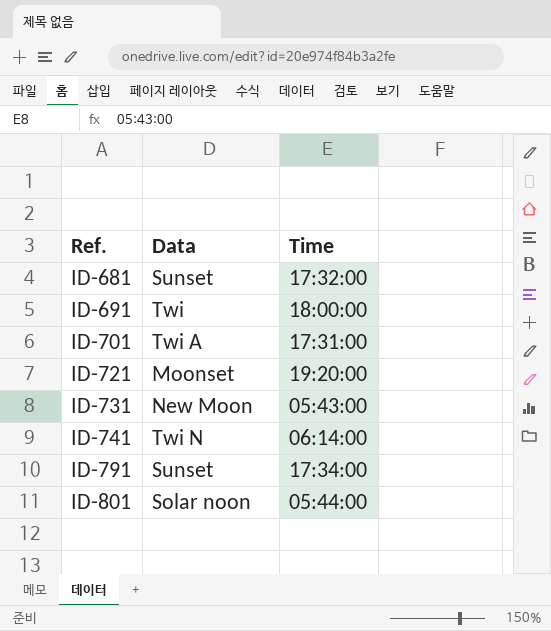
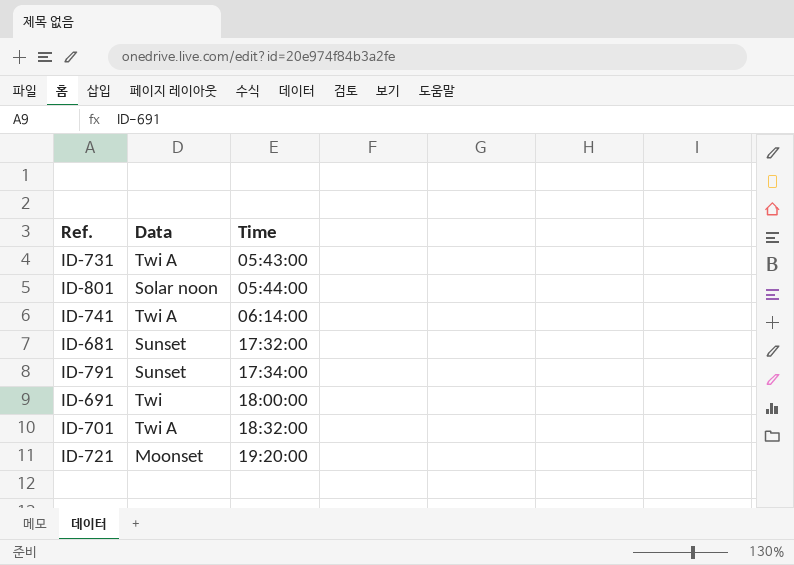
row order: Ref. ascending -> Time ascending
ID-731 | Data: New Moon -> Twi A
ID-741 | Data: Twi N -> Twi A
ID-701 | Time: 17:31:00 -> 18:32:00

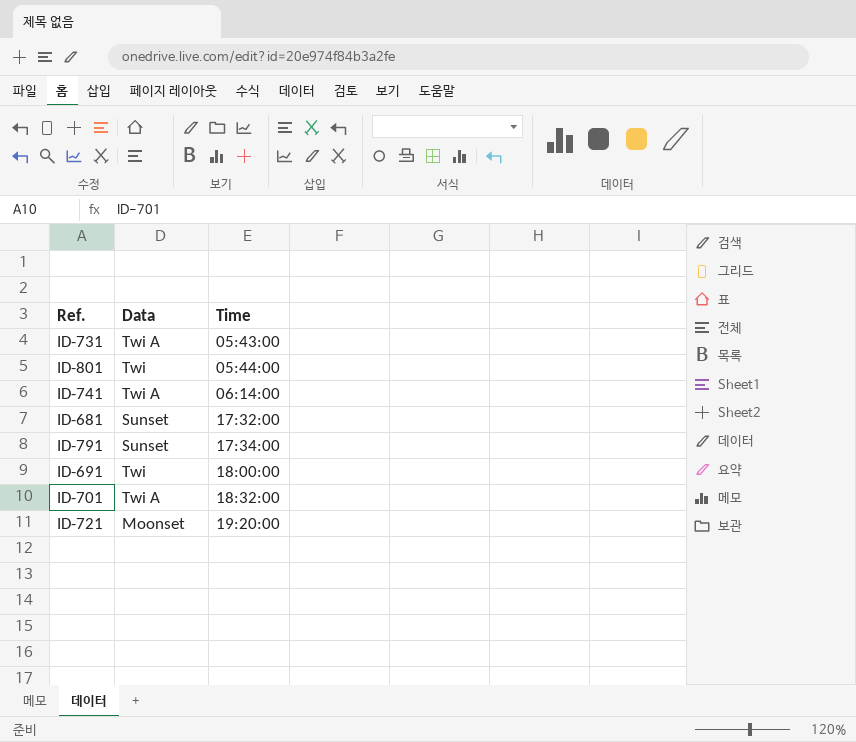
ID-801 | Data: Solar noon -> Twi

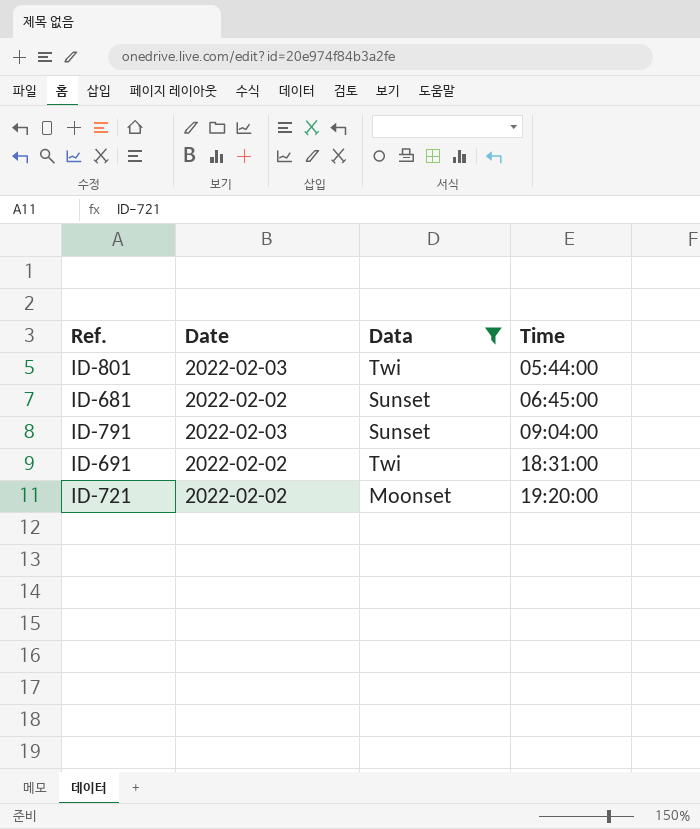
filter: none -> Data != Twi A
column Date | position: none -> 2
ID-681 | Time: 17:32:00 -> 06:45:00
ID-791 | Time: 17:34:00 -> 09:04:00
ID-691 | Time: 18:00:00 -> 18:31:00

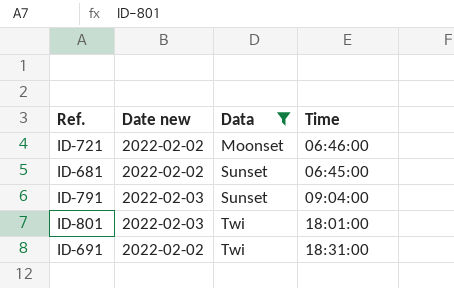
row order: Time ascending -> Data ascending
column name: Date -> Date new
ID-721 | Time: 19:20:00 -> 06:46:00
ID-801 | Time: 05:44:00 -> 18:01:00

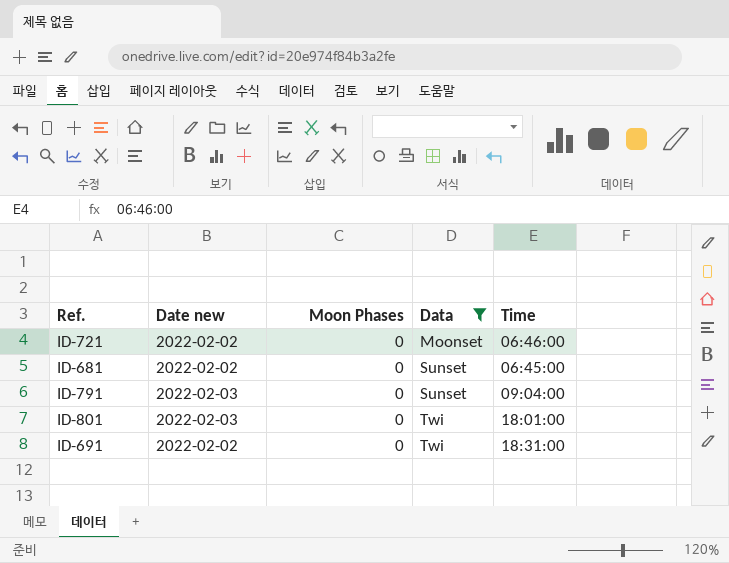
column Moon Phases | position: none -> 3

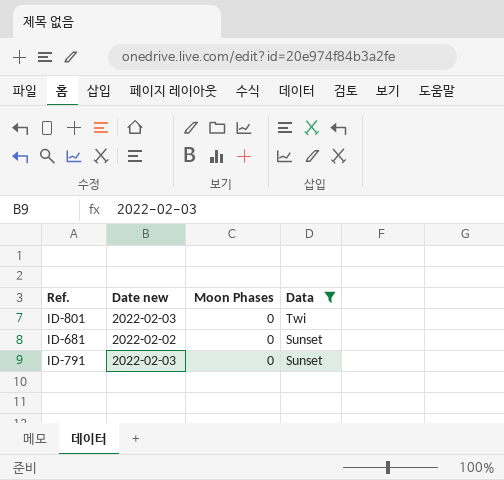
row order: Data ascending -> Data descending
column Time | position: 5 -> none
row ID-721: 2022-02-02 | 0 | Moonset | 06:46:00 -> none
row ID-691: 2022-02-02 | 0 | Twi | 18:31:00 -> none

